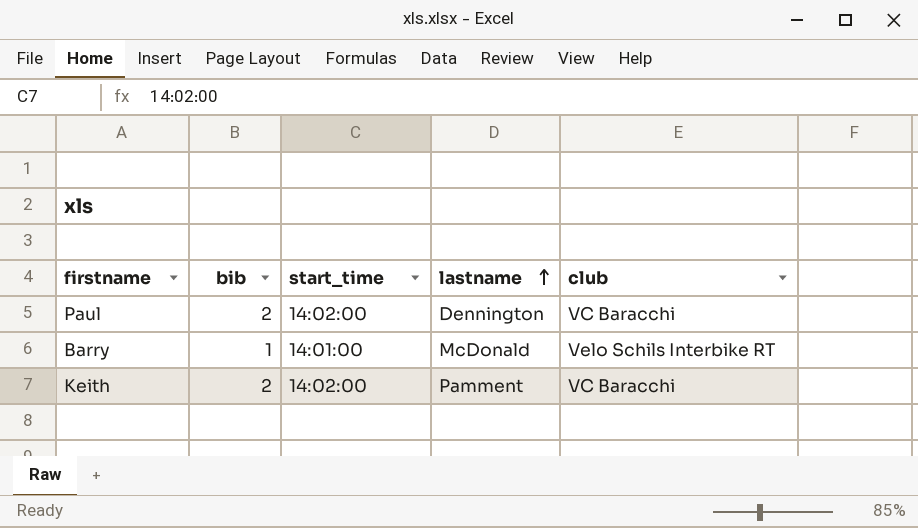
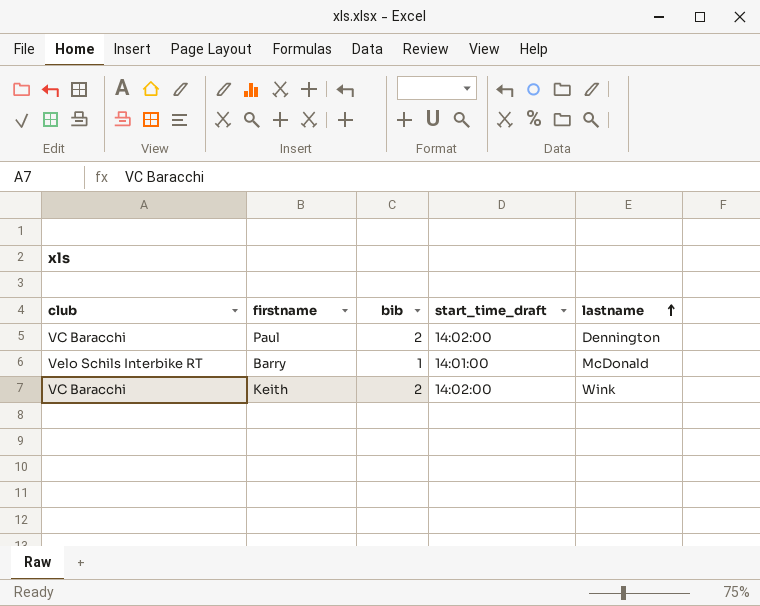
column club | position: 5 -> 1
column name: start_time -> start_time_draft
Keith | lastname: Pamment -> Wink

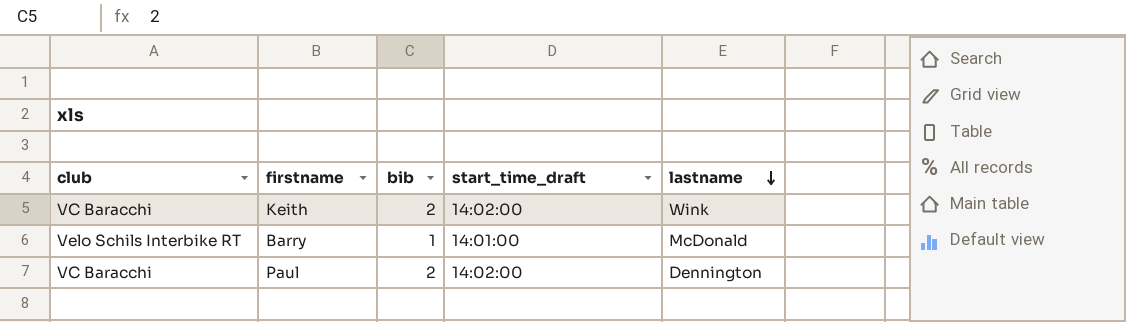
row order: lastname ascending -> lastname descending

